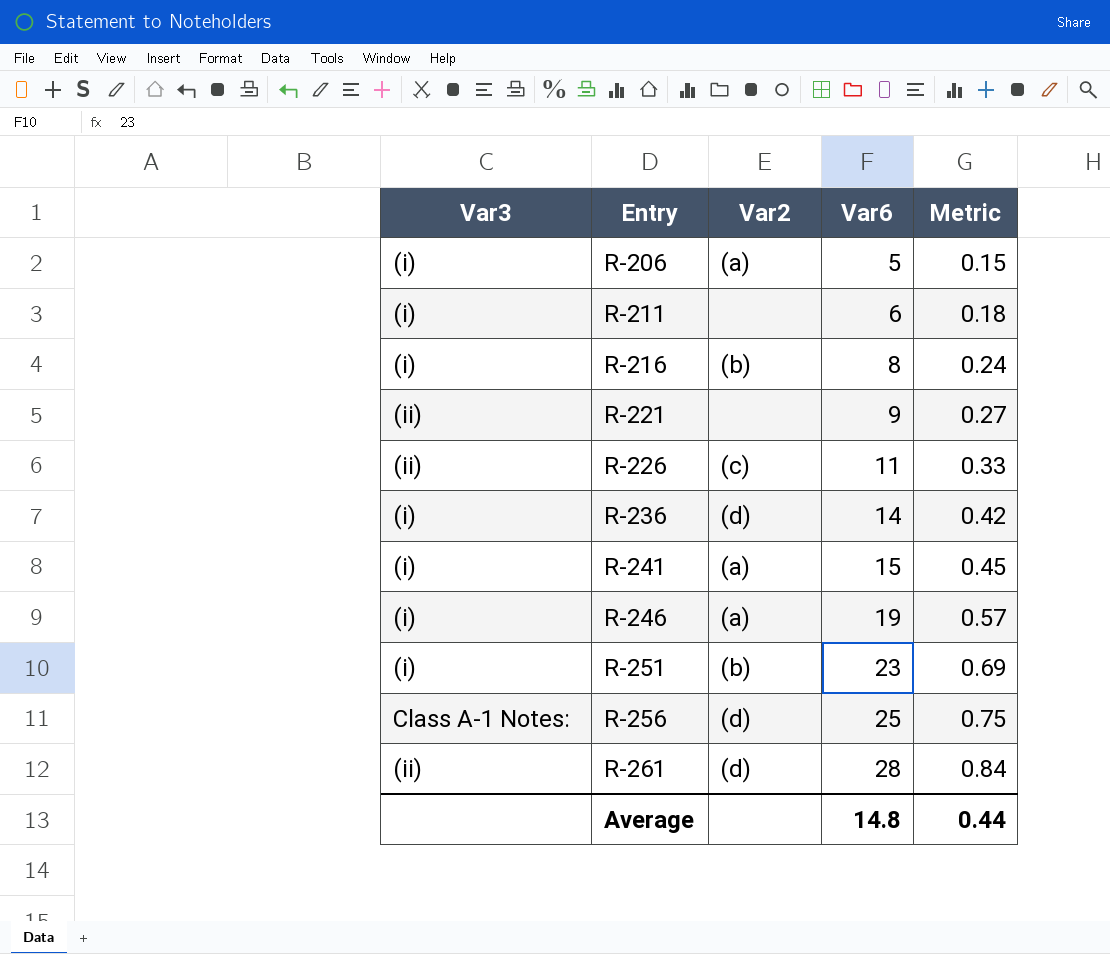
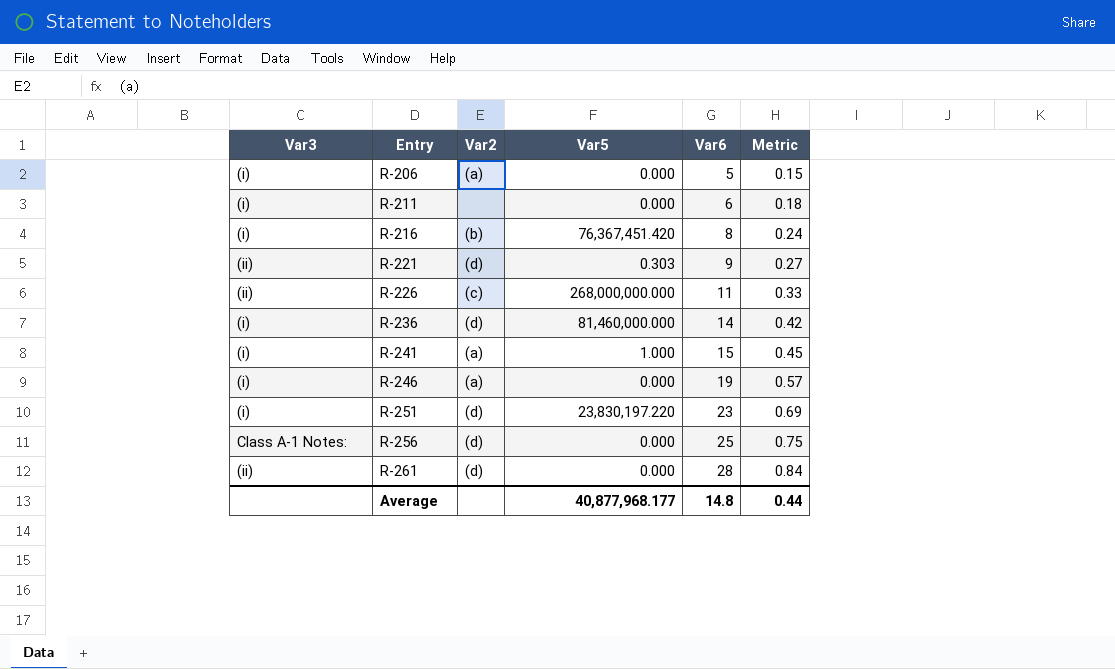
column Var5 | position: none -> 4
R-221 | Var2: none -> (d)
R-251 | Var2: (b) -> (d)

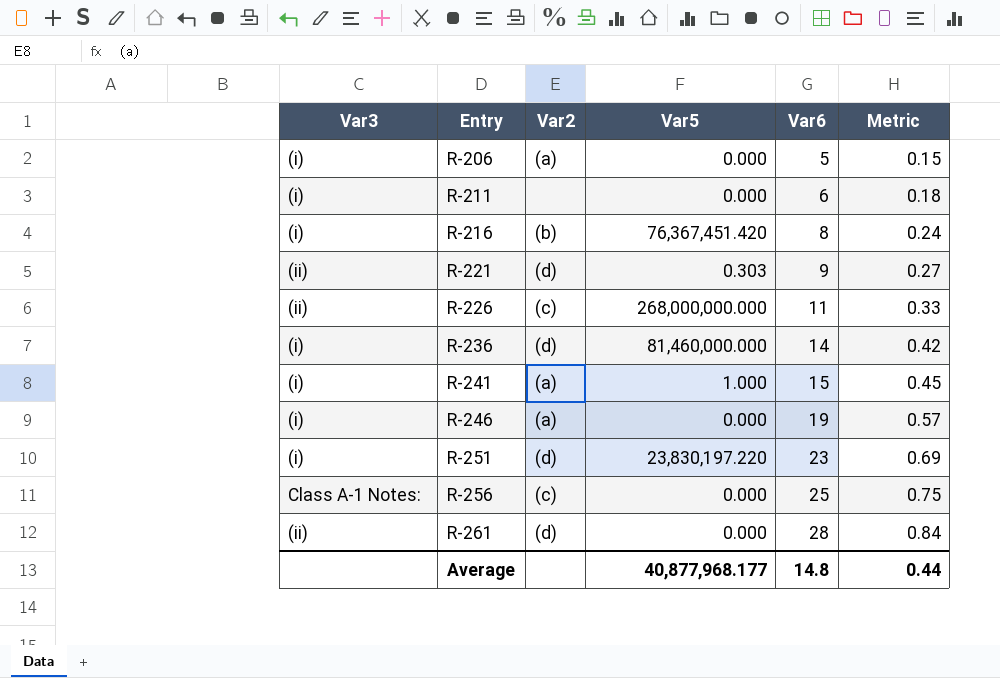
R-256 | Var2: (d) -> (c)

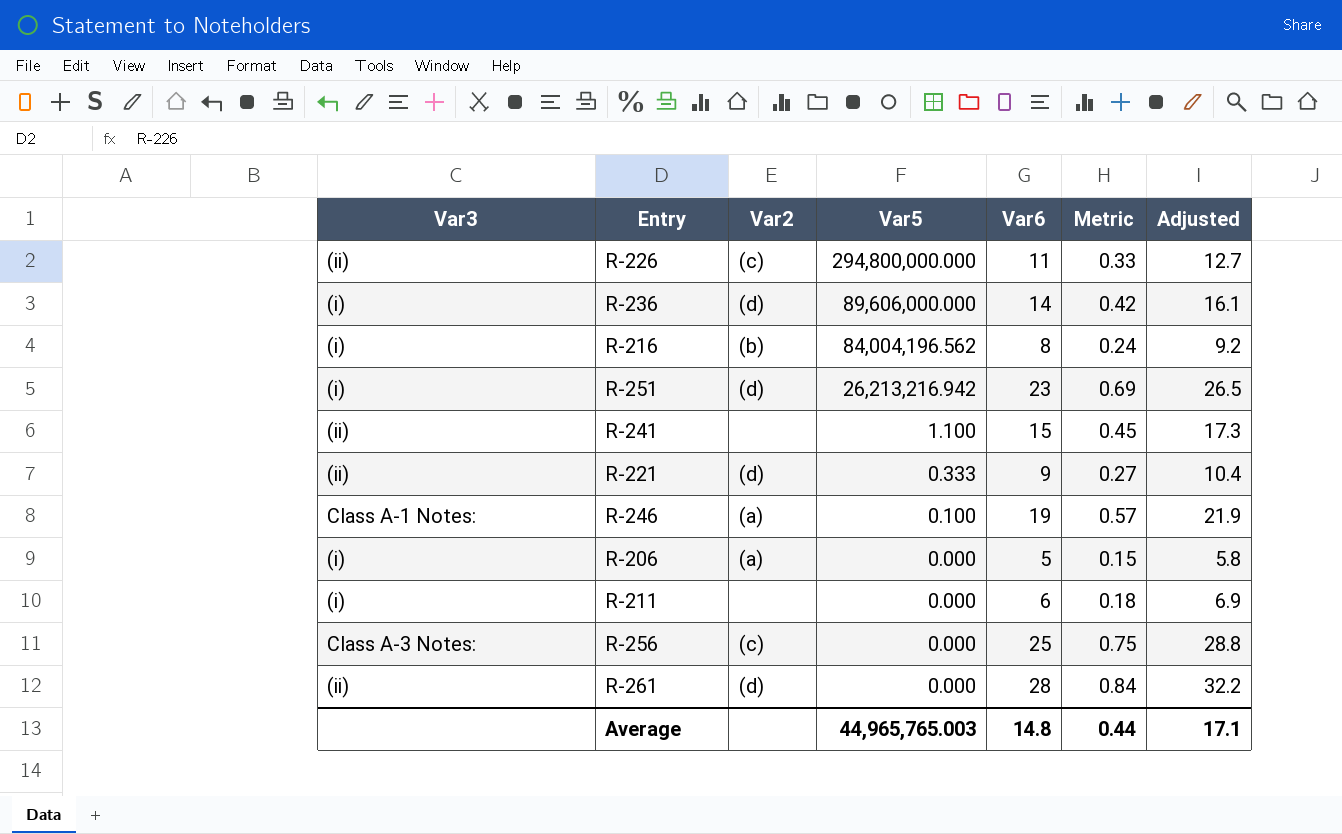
row order: Entry ascending -> Var5 descending
column Adjusted | formula: none -> [Var6] * 1.15
R-226 | Var5: 268,000,000.000 -> 294,800,000.000
R-236 | Var5: 81,460,000.000 -> 89,606,000.000
R-216 | Var5: 76,367,451.420 -> 84,004,196.562
R-251 | Var5: 23,830,197.220 -> 26,213,216.942
R-241 | Var3: (i) -> (ii)
R-241 | Var2: (a) -> none
R-241 | Var5: 1.000 -> 1.100
R-221 | Var5: 0.303 -> 0.333
R-246 | Var3: (i) -> Class A-1 Notes:
R-246 | Var5: 0.000 -> 0.100
R-256 | Var3: Class A-1 Notes: -> Class A-3 Notes:
Average | Var5: 40,877,968.177 -> 44,965,765.003

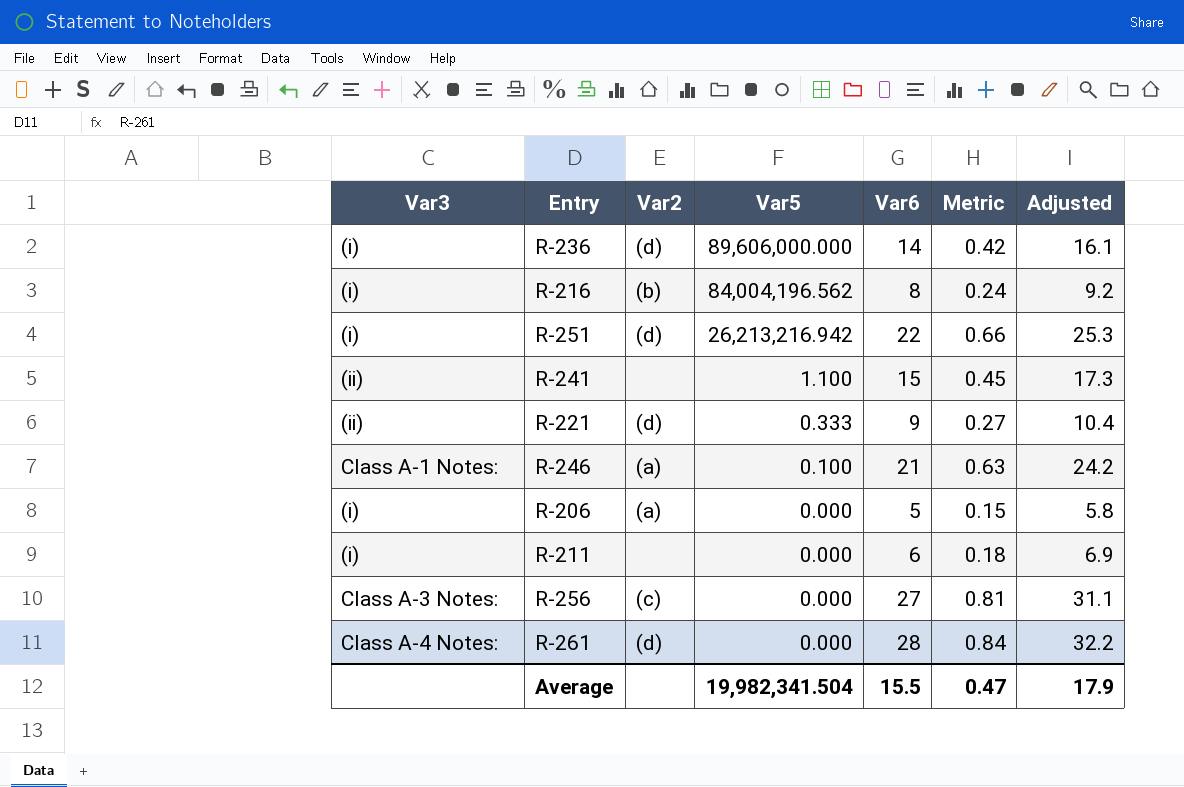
row R-226: (ii) | (c) | 294,800,000.000 | 11 | 0.33 | 12.7 -> none
R-251 | Var6: 23 -> 22
R-251 | Metric: 0.69 -> 0.66
R-251 | Adjusted: 26.5 -> 25.3
R-246 | Var6: 19 -> 21
R-246 | Metric: 0.57 -> 0.63
R-246 | Adjusted: 21.9 -> 24.2
R-256 | Var6: 25 -> 27
R-256 | Metric: 0.75 -> 0.81
R-256 | Adjusted: 28.8 -> 31.1
R-261 | Var3: (ii) -> Class A-4 Notes:
Average | Var5: 44,965,765.003 -> 19,982,341.504
Average | Var6: 14.8 -> 15.5
Average | Metric: 0.44 -> 0.47
Average | Adjusted: 17.1 -> 17.9

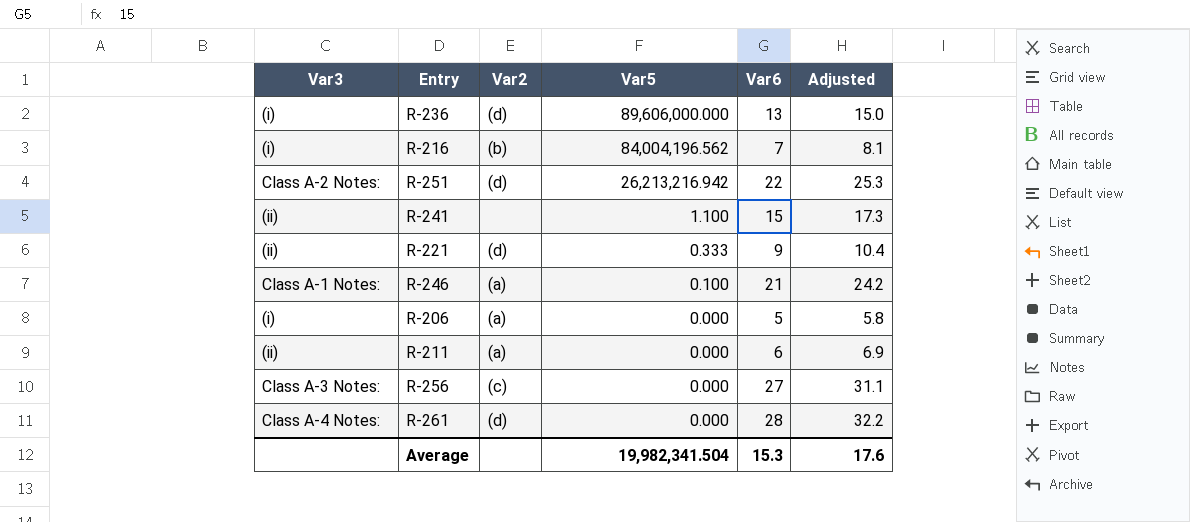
column Metric | formula: [Var6] * 0.03 -> none
R-236 | Var6: 14 -> 13
R-236 | Adjusted: 16.1 -> 15.0
R-216 | Var6: 8 -> 7
R-216 | Adjusted: 9.2 -> 8.1
R-251 | Var3: (i) -> Class A-2 Notes:
R-211 | Var3: (i) -> (ii)
R-211 | Var2: none -> (a)
Average | Var6: 15.5 -> 15.3
Average | Adjusted: 17.9 -> 17.6

